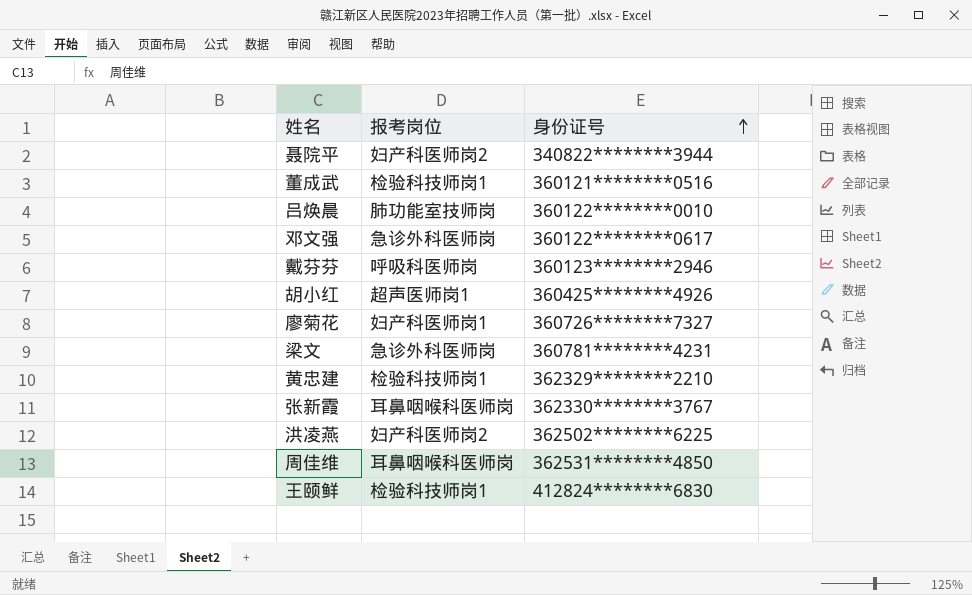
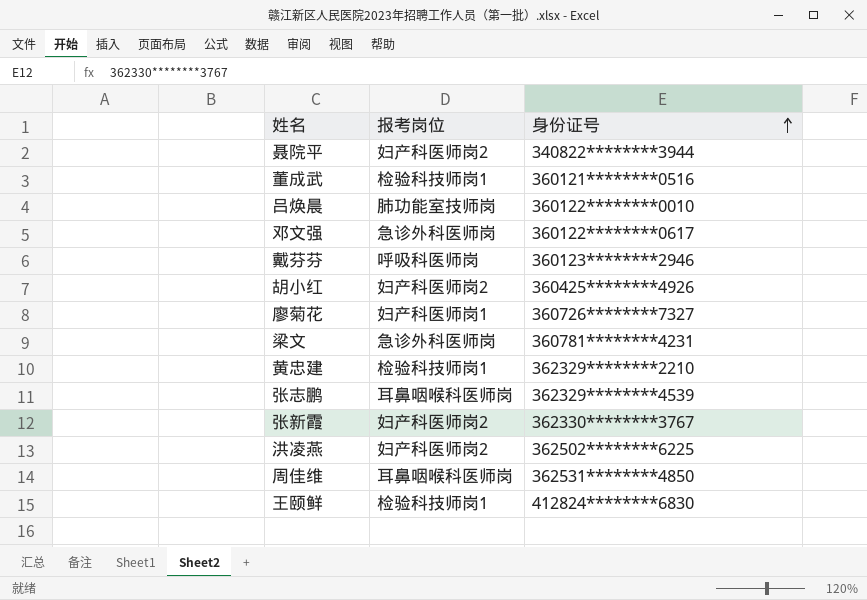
胡小红 | 报考岗位: 超声医师岗1 -> 妇产科医师岗2
row 张志鹏: none -> 耳鼻咽喉科医师岗 | 362329********4539
张新霞 | 报考岗位: 耳鼻咽喉科医师岗 -> 妇产科医师岗2

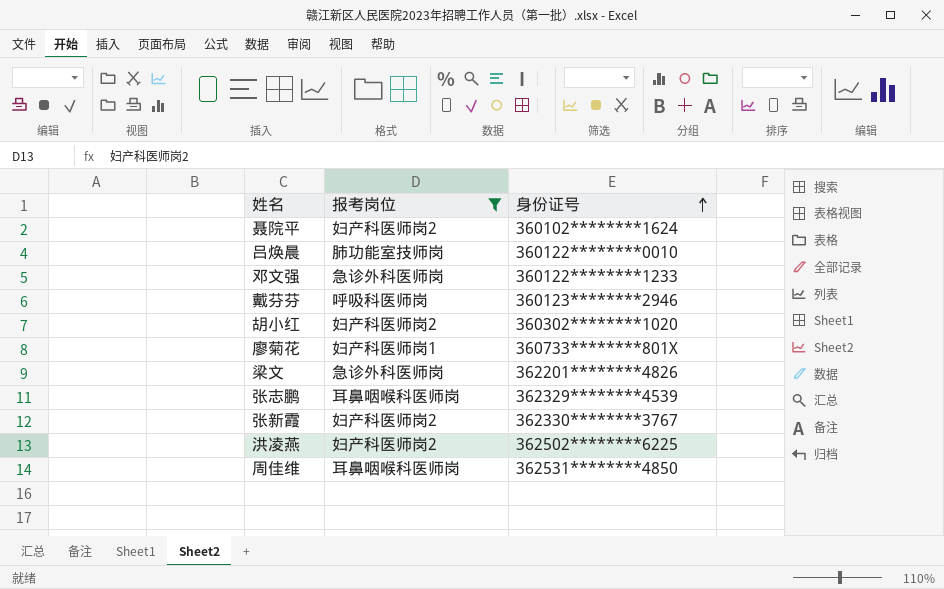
filter: none -> 报考岗位 != 检验科技师岗1
聂院平 | 身份证号: 340822********3944 -> 360102********1624
邓文强 | 身份证号: 360122********0617 -> 360122********1233
胡小红 | 身份证号: 360425********4926 -> 360302********1020
廖菊花 | 身份证号: 360726********7327 -> 360733********801X
梁文 | 身份证号: 360781********4231 -> 362201********4826

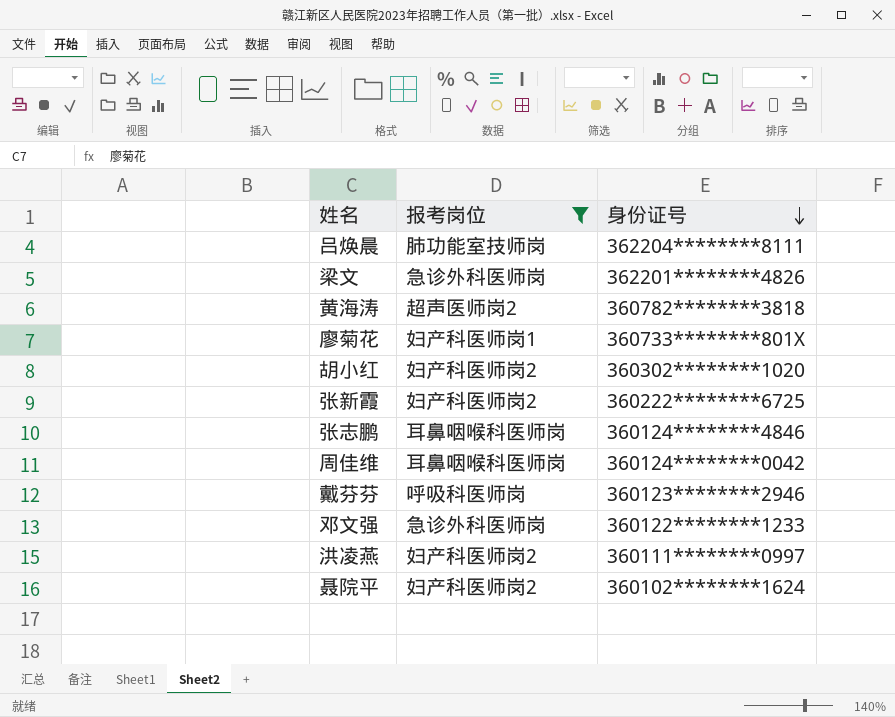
row order: 身份证号 ascending -> 身份证号 descending
吕焕晨 | 身份证号: 360122********0010 -> 362204********8111
row 黄海涛: none -> 超声医师岗2 | 360782********3818
张新霞 | 身份证号: 362330********3767 -> 360222********6725
张志鹏 | 身份证号: 362329********4539 -> 360124********4846
周佳维 | 身份证号: 362531********4850 -> 360124********0042
洪凌燕 | 身份证号: 362502********6225 -> 360111********0997

